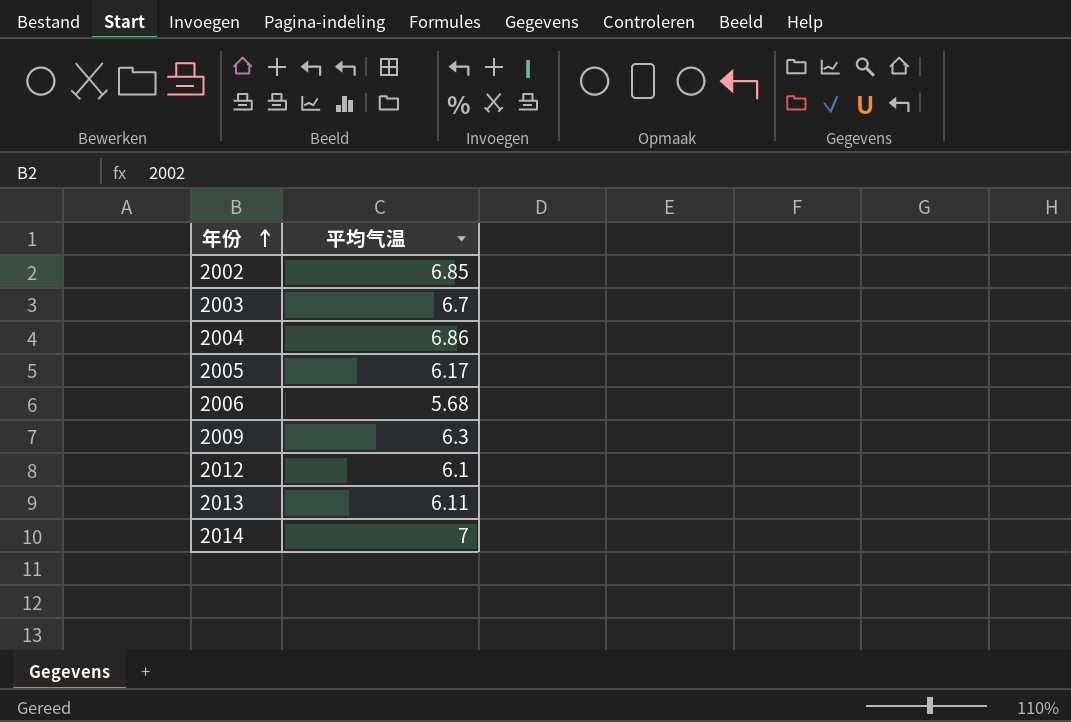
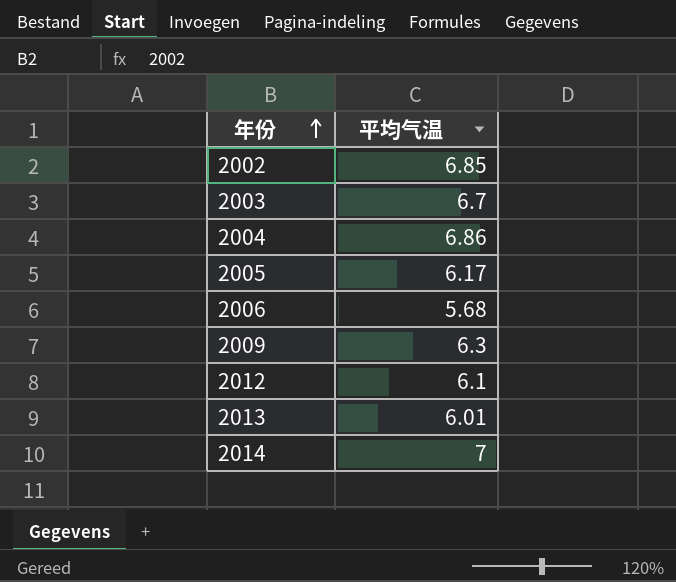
2013 | 平均气温: 6.11 -> 6.01

